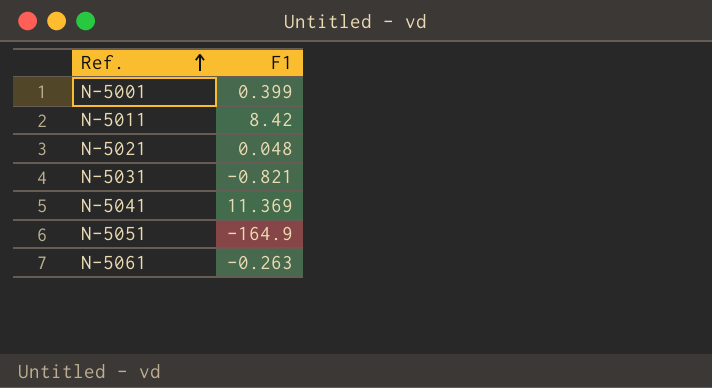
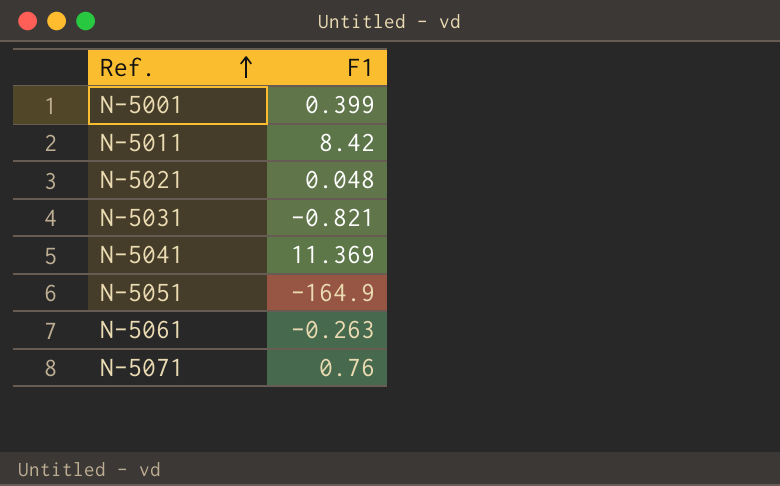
row N-5071: none -> 0.76

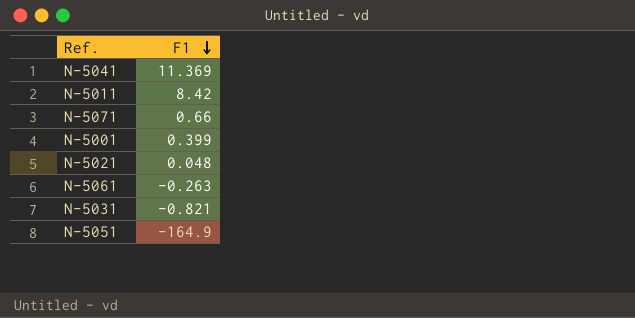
row order: Ref. ascending -> F1 descending
N-5071 | F1: 0.76 -> 0.66

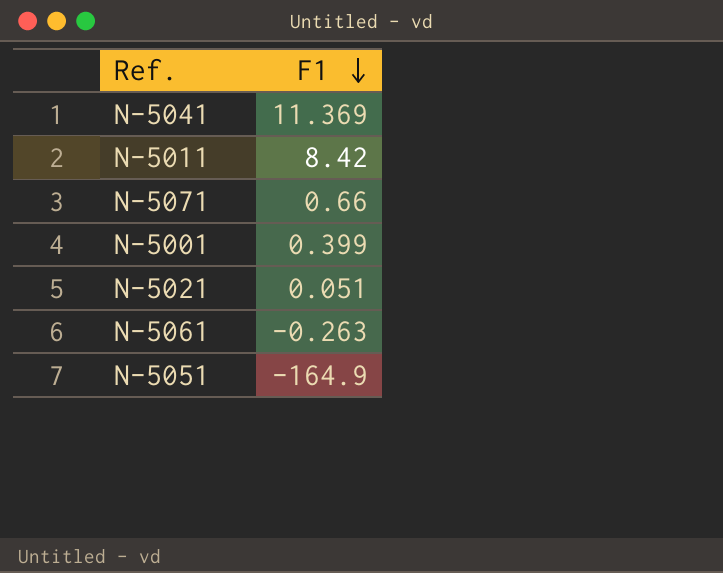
row N-5031: -0.821 -> none
N-5021 | F1: 0.048 -> 0.051

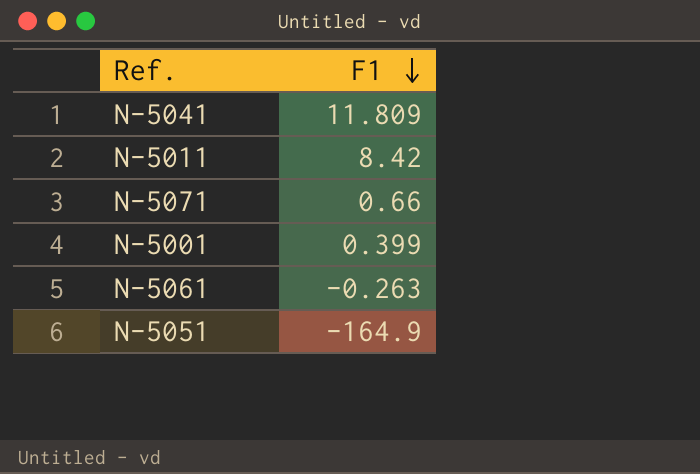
row N-5021: 0.051 -> none
N-5041 | F1: 11.369 -> 11.809

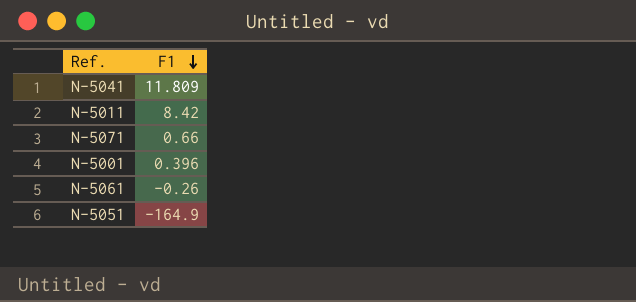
N-5001 | F1: 0.399 -> 0.396
N-5061 | F1: -0.263 -> -0.26

